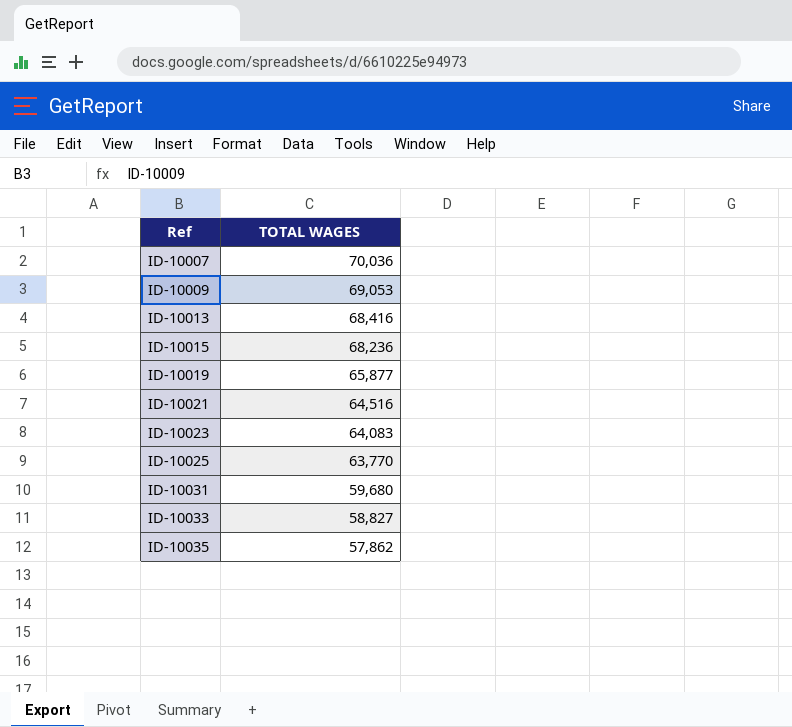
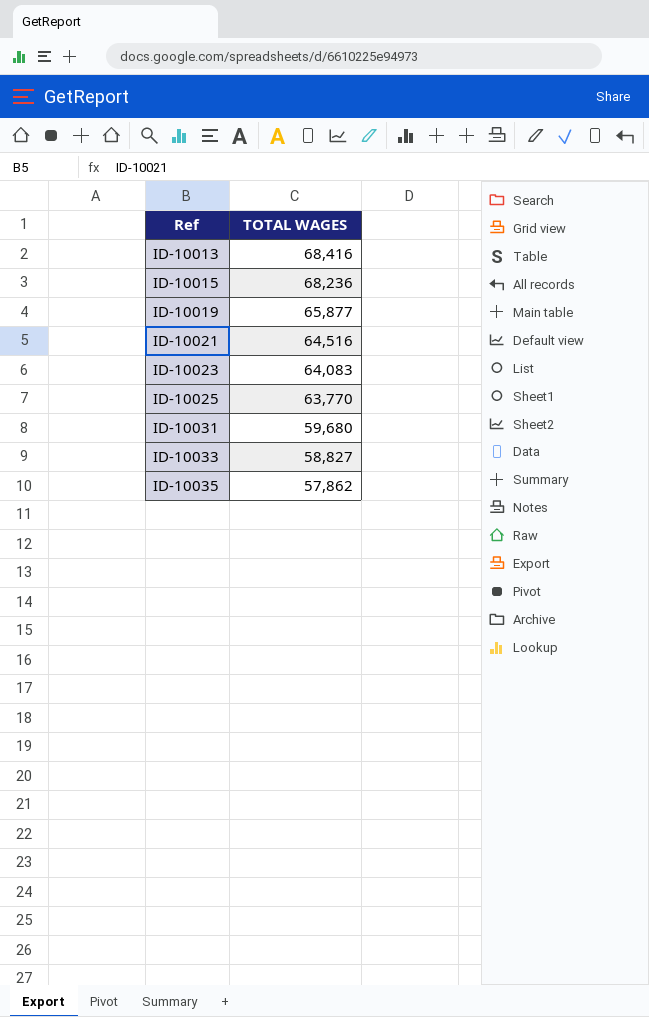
row ID-10007: 70,036 -> none
row ID-10009: 69,053 -> none

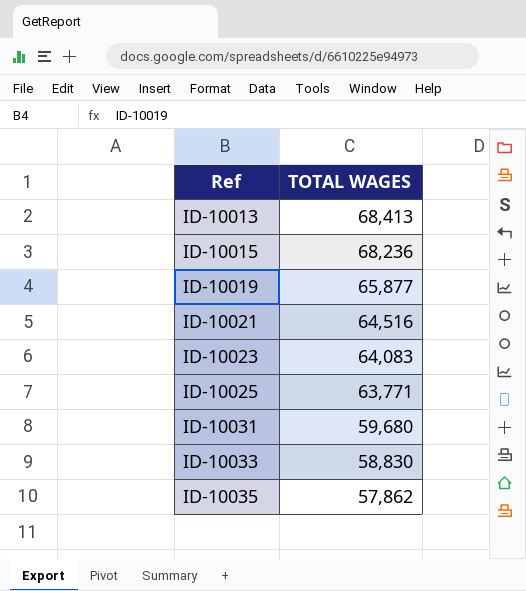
ID-10013 | TOTAL WAGES: 68,416 -> 68,413
ID-10025 | TOTAL WAGES: 63,770 -> 63,771
ID-10033 | TOTAL WAGES: 58,827 -> 58,830

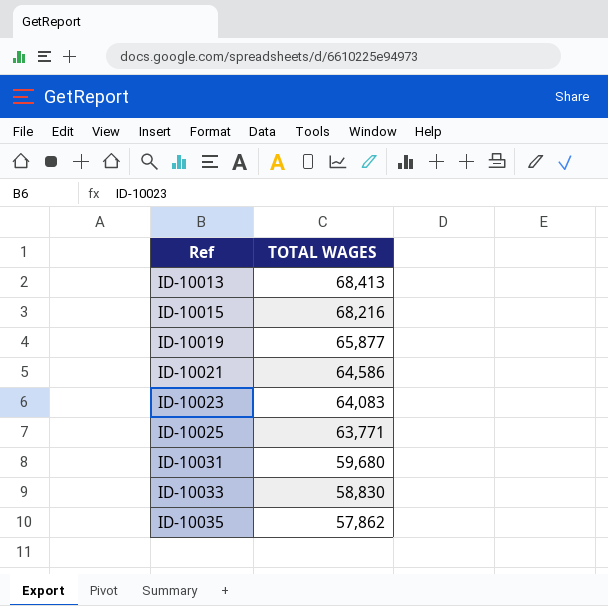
ID-10015 | TOTAL WAGES: 68,236 -> 68,216
ID-10021 | TOTAL WAGES: 64,516 -> 64,586

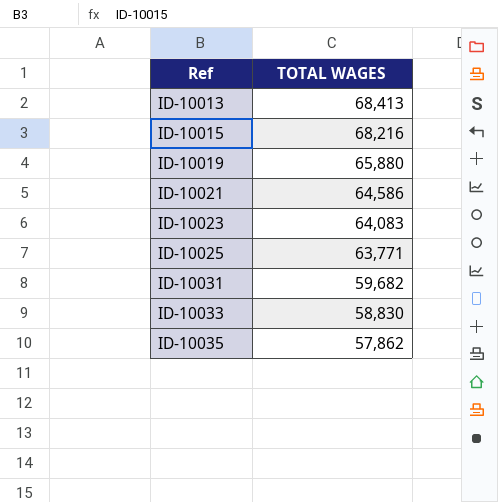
ID-10019 | TOTAL WAGES: 65,877 -> 65,880
ID-10031 | TOTAL WAGES: 59,680 -> 59,682

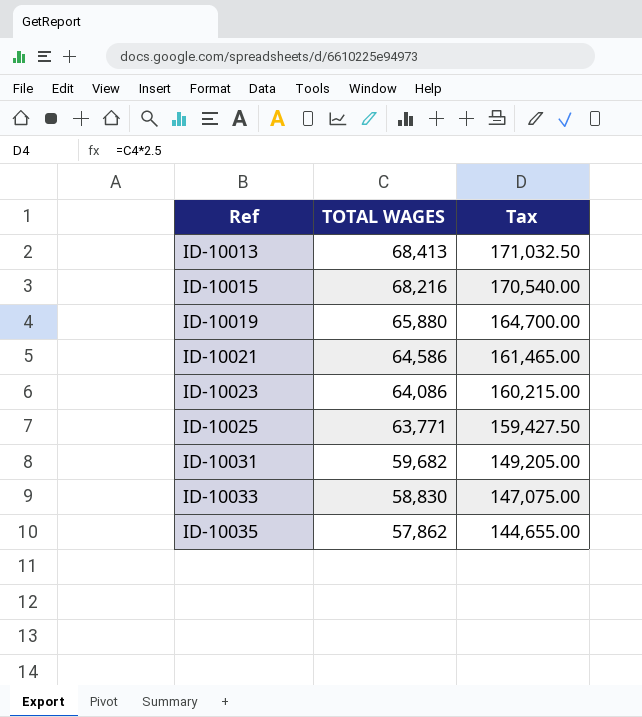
column Tax | formula: none -> [TOTAL WAGES] * 2.5
ID-10023 | TOTAL WAGES: 64,083 -> 64,086

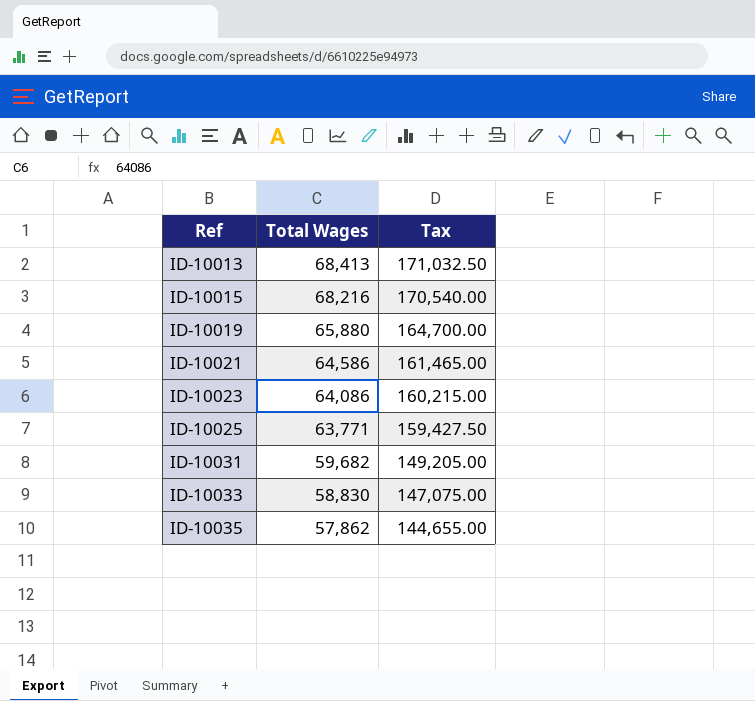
column name: TOTAL WAGES -> Total Wages

